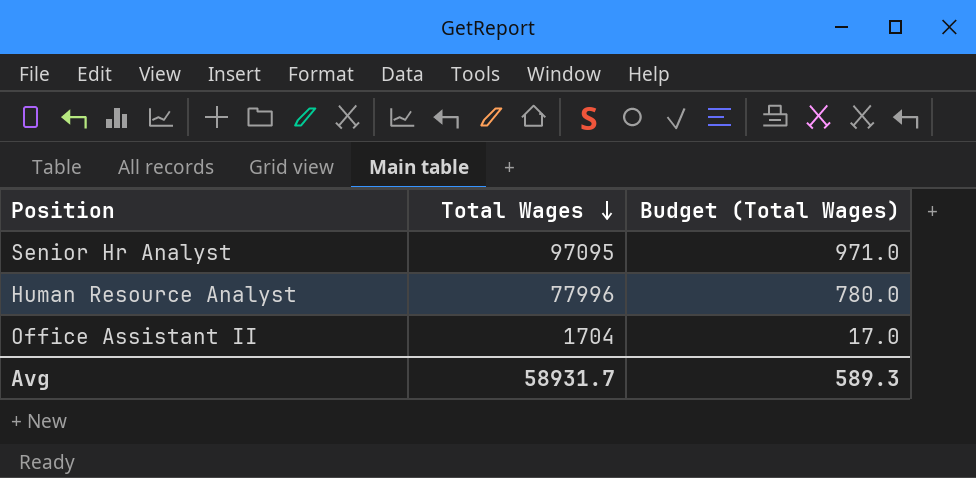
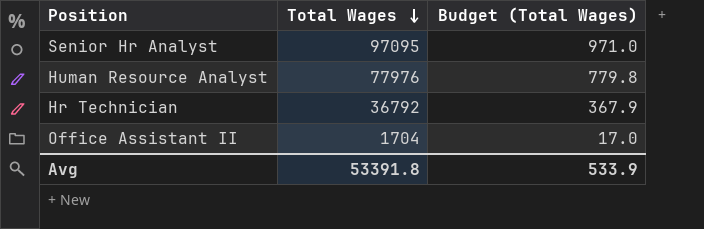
Human Resource Analyst | Total Wages: 77996 -> 77976
Human Resource Analyst | Budget (Total Wages): 780.0 -> 779.8
row Hr Technician: none -> 36792 | 367.9
Avg | Total Wages: 58931.7 -> 53391.8
Avg | Budget (Total Wages): 589.3 -> 533.9

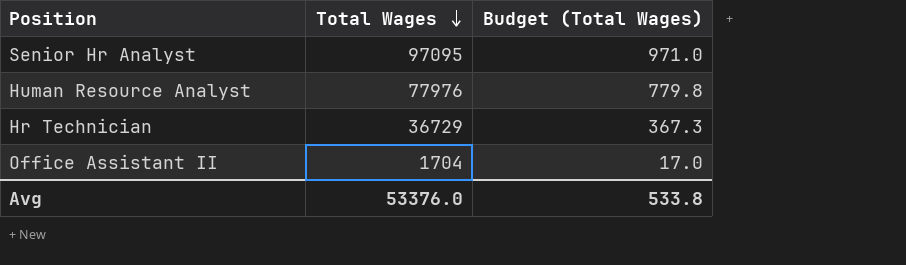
Hr Technician | Total Wages: 36792 -> 36729
Hr Technician | Budget (Total Wages): 367.9 -> 367.3
Avg | Total Wages: 53391.8 -> 53376.0
Avg | Budget (Total Wages): 533.9 -> 533.8

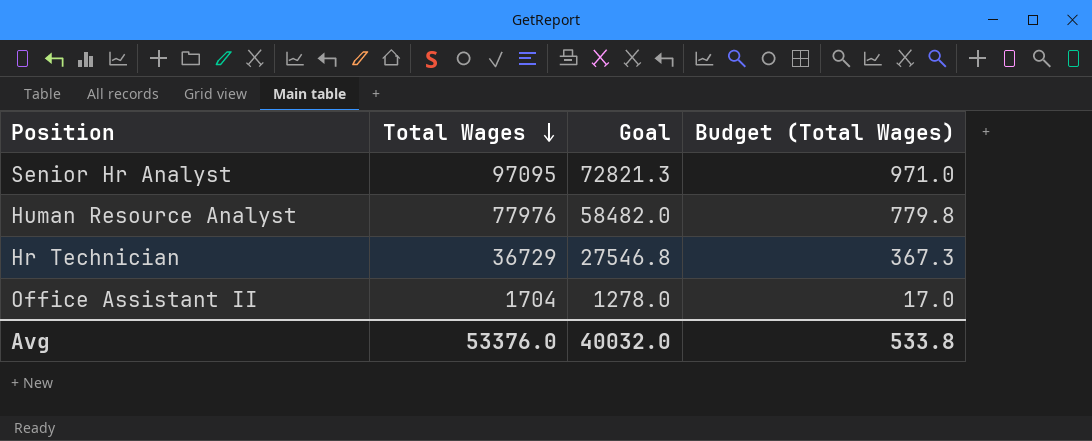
column Goal | formula: none -> [Total Wages] * 0.75

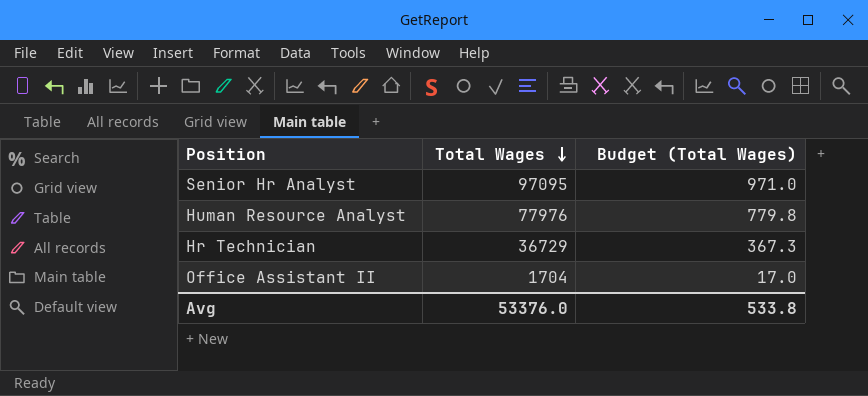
column Goal | formula: [Total Wages] * 0.75 -> none

